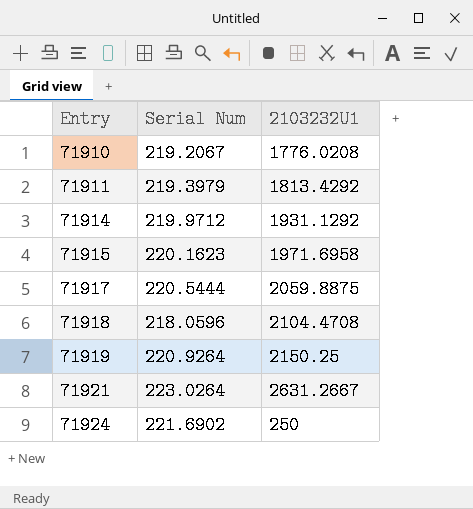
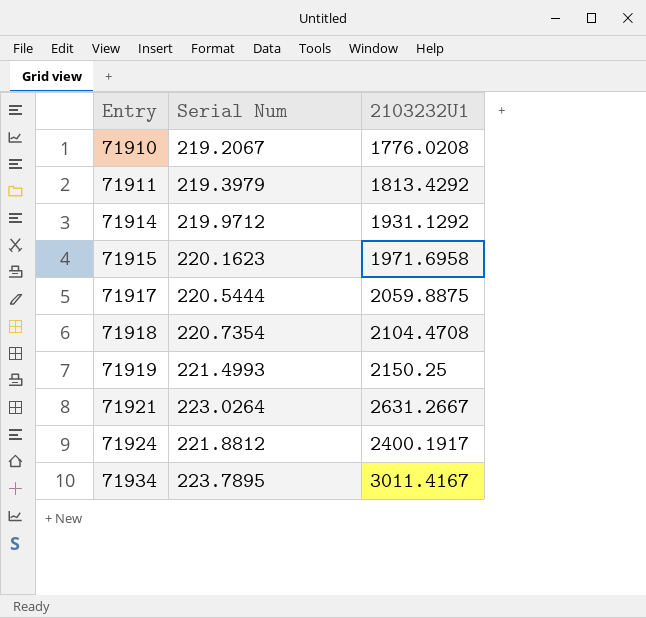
71918 | Serial Num: 218.0596 -> 220.7354
71919 | Serial Num: 220.9264 -> 221.4993
71924 | Serial Num: 221.6902 -> 221.8812
71924 | 2103232U1: 250 -> 2400.1917
row 71934: none -> 223.7895 | 3011.4167

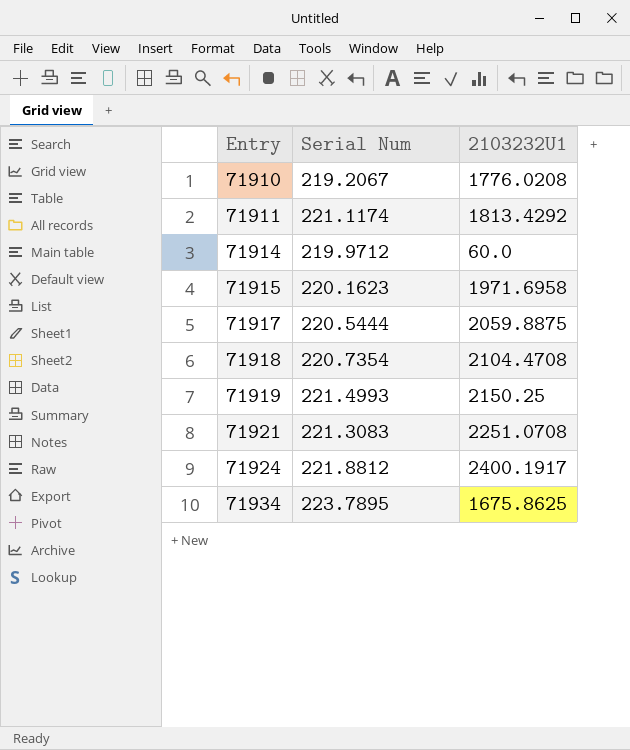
71911 | Serial Num: 219.3979 -> 221.1174
71914 | 2103232U1: 1931.1292 -> 60.0
71921 | Serial Num: 223.0264 -> 221.3083
71921 | 2103232U1: 2631.2667 -> 2251.0708
71934 | 2103232U1: 3011.4167 -> 1675.8625

